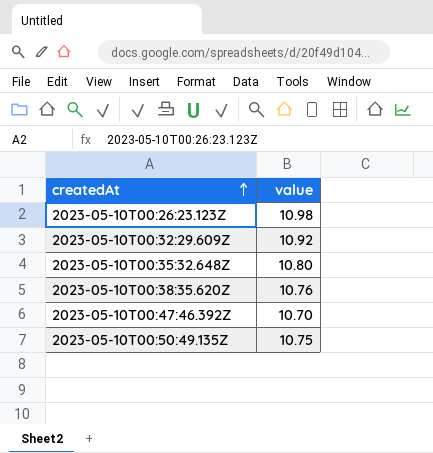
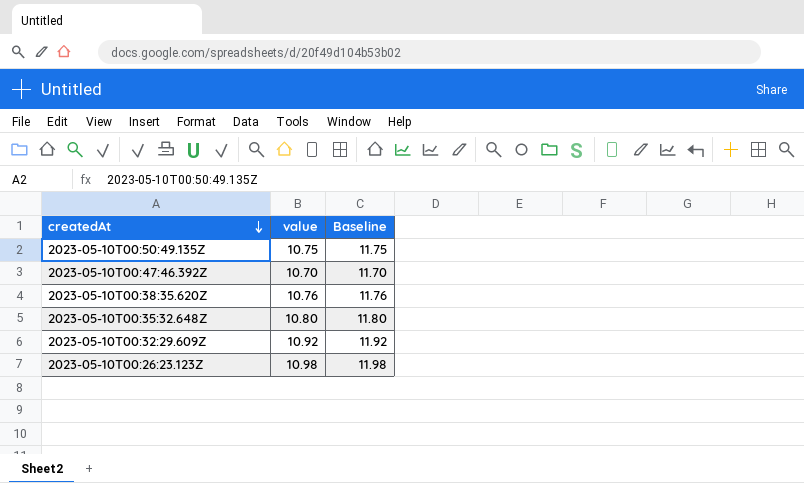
row order: createdAt ascending -> createdAt descending
column Baseline | formula: none -> [value] + 1

